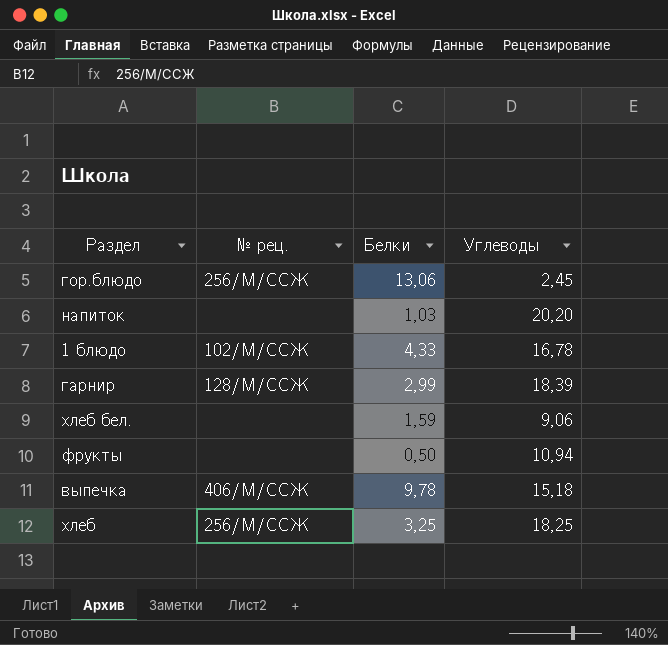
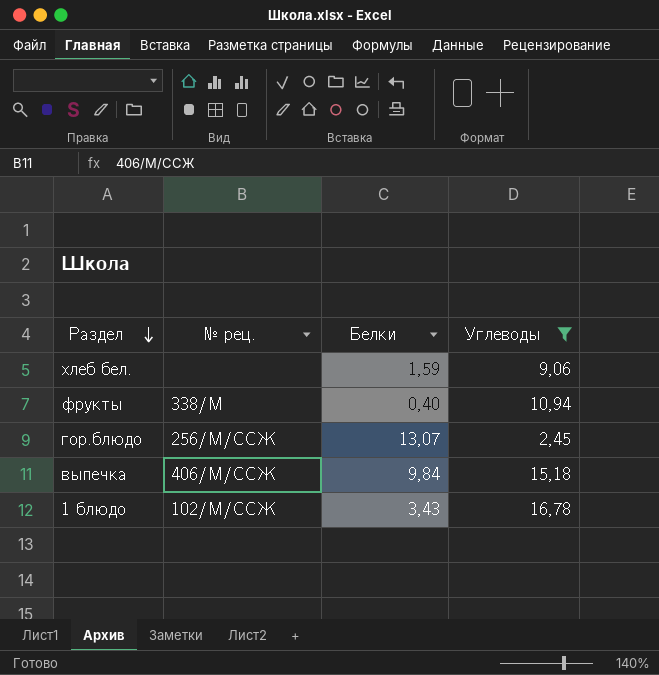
filter: none -> Углеводы <= 16,78
row order: none -> Раздел descending
фрукты | № рец.: none -> 338/М
фрукты | Белки: 0,50 -> 0,40
гор.блюдо | Белки: 13,06 -> 13,07
выпечка | Белки: 9,78 -> 9,84
1 блюдо | Белки: 4,33 -> 3,43

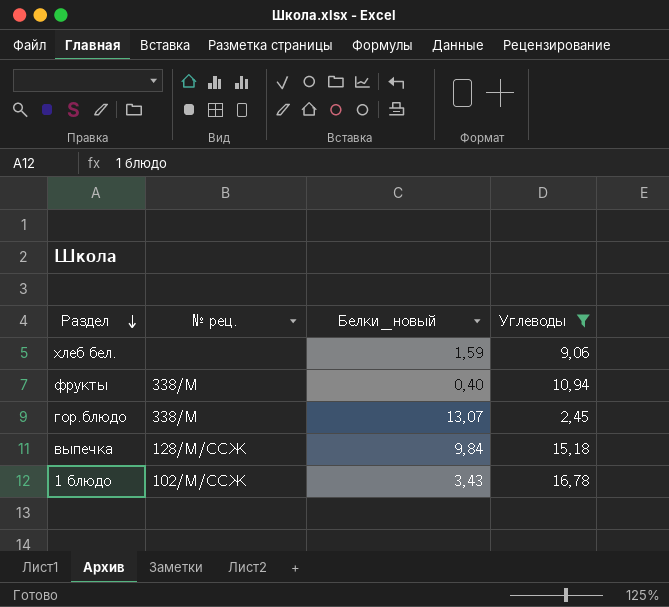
column name: Белки -> Белки_новый
гор.блюдо | № рец.: 256/М/ССЖ -> 338/М
выпечка | № рец.: 406/М/ССЖ -> 128/М/ССЖ

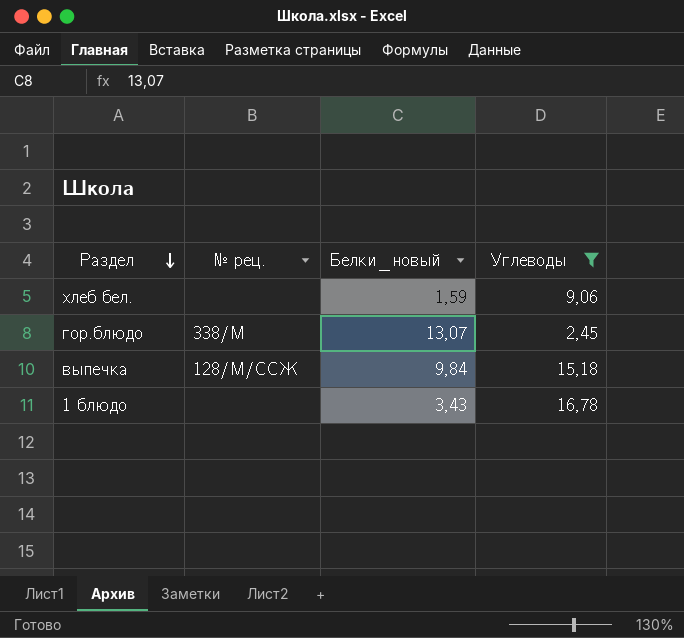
row фрукты: 338/М | 0,40 | 10,94 -> none
1 блюдо | № рец.: 102/М/ССЖ -> none

